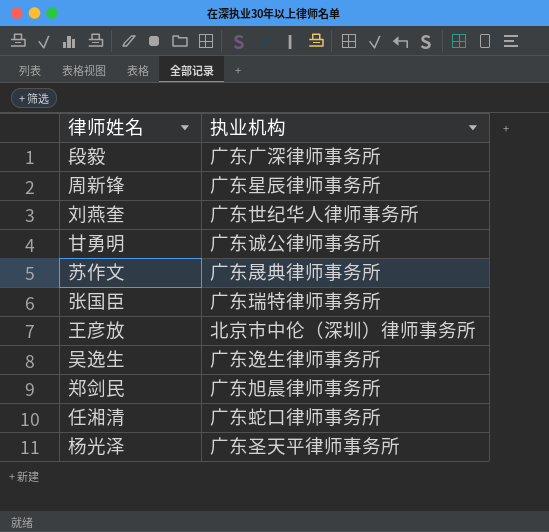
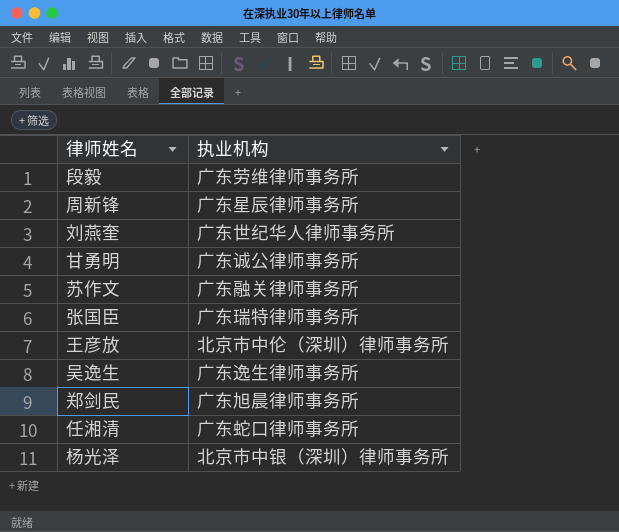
段毅 | 执业机构: 广东广深律师事务所 -> 广东劳维律师事务所
苏作文 | 执业机构: 广东晟典律师事务所 -> 广东融关律师事务所
杨光泽 | 执业机构: 广东圣天平律师事务所 -> 北京市中银（深圳）律师事务所

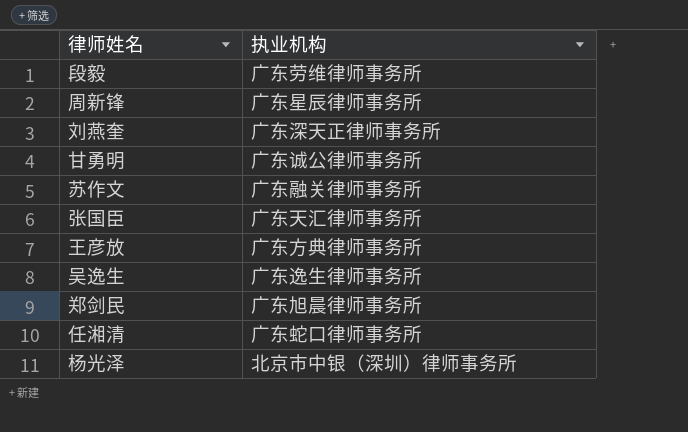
刘燕奎 | 执业机构: 广东世纪华人律师事务所 -> 广东深天正律师事务所
张国臣 | 执业机构: 广东瑞特律师事务所 -> 广东天汇律师事务所
王彦放 | 执业机构: 北京市中伦（深圳）律师事务所 -> 广东方典律师事务所

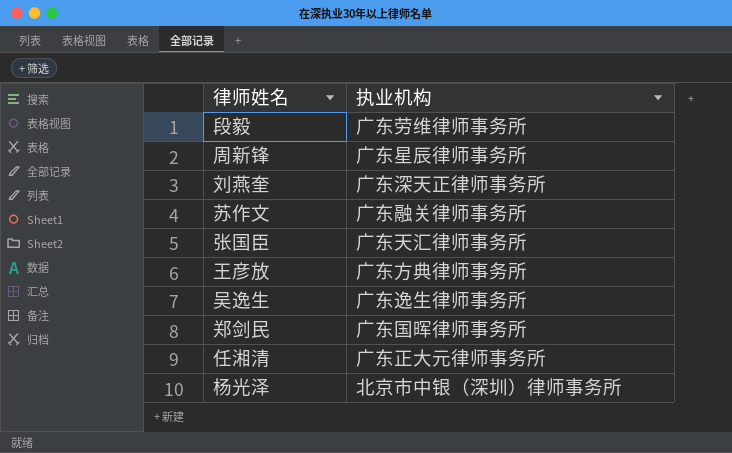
row 甘勇明: 广东诚公律师事务所 -> none
郑剑民 | 执业机构: 广东旭晨律师事务所 -> 广东国晖律师事务所
任湘清 | 执业机构: 广东蛇口律师事务所 -> 广东正大元律师事务所

